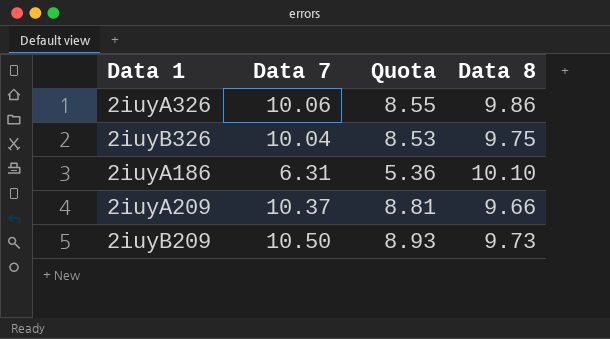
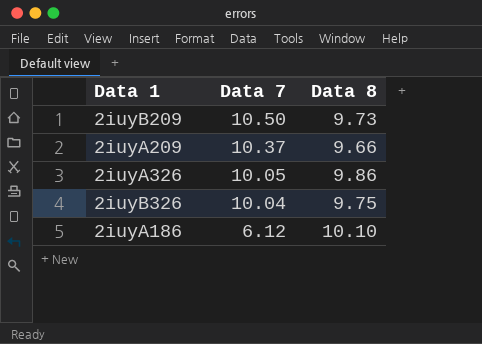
row order: none -> Data 7 descending
column Quota | formula: [Data 7] * 0.85 -> none
2iuyA326 | Data 7: 10.06 -> 10.05
2iuyA186 | Data 7: 6.31 -> 6.12

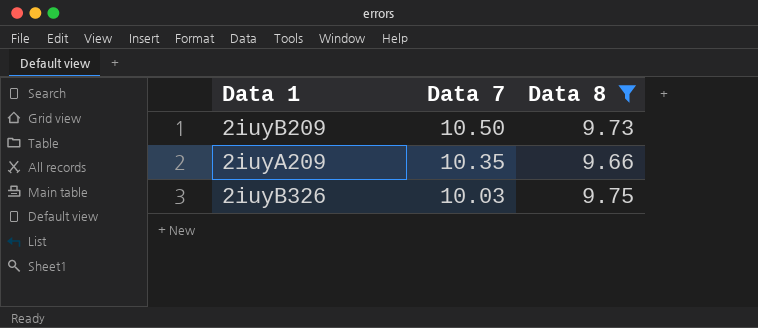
filter: none -> Data 8 <= 9.75
2iuyA209 | Data 7: 10.37 -> 10.35
2iuyB326 | Data 7: 10.04 -> 10.03

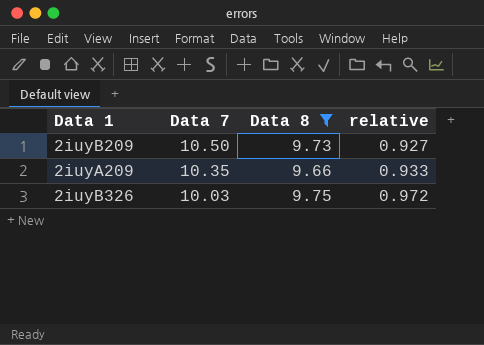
column relative | formula: none -> [Data 8] / [Data 7]

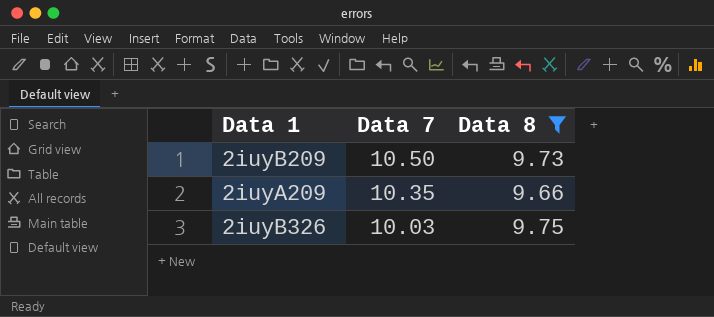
column relative | formula: [Data 8] / [Data 7] -> none

